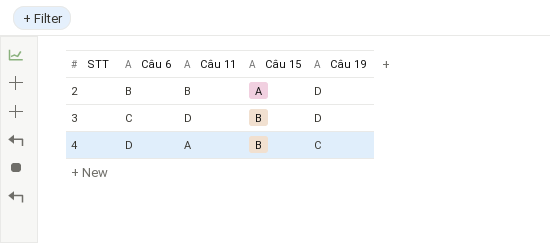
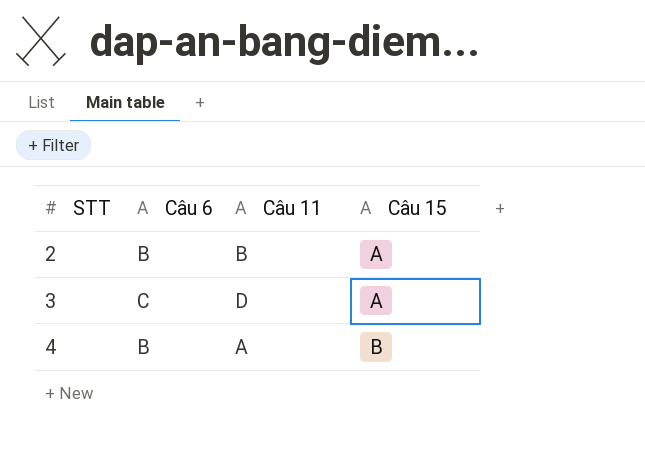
column Câu 19 | position: 5 -> none
3 | Câu 15: B -> A
4 | Câu 6: D -> B

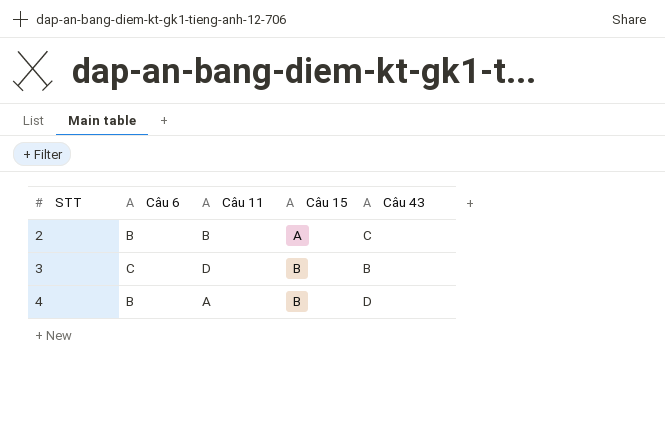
column Câu 43 | position: none -> 5
3 | Câu 15: A -> B

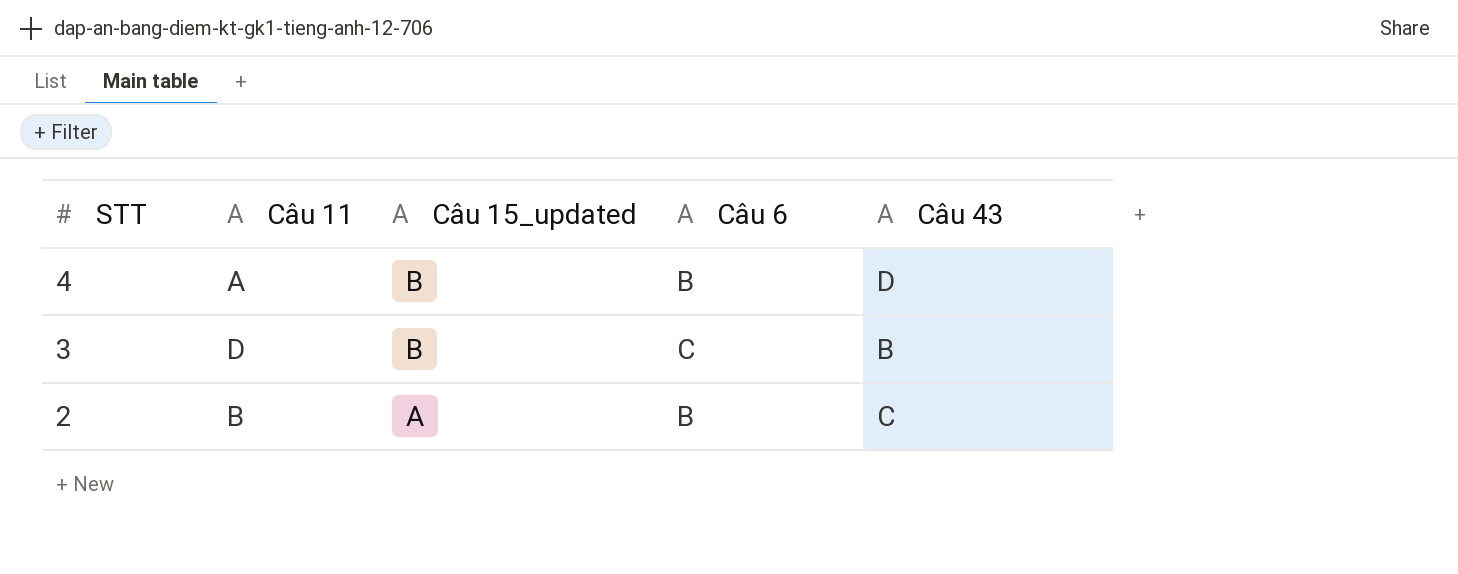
row order: STT ascending -> STT descending
column name: Câu 15 -> Câu 15_updated
column Câu 6 | position: 2 -> 4

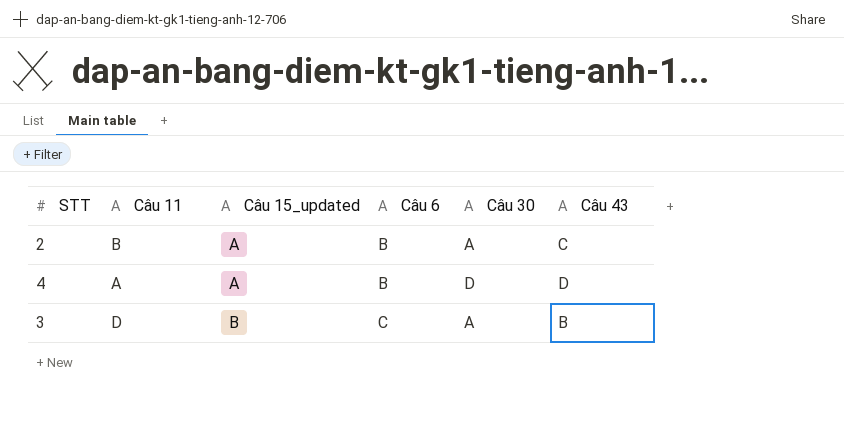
row order: STT descending -> Câu 15_updated ascending
column Câu 30 | position: none -> 5
4 | Câu 15_updated: B -> A

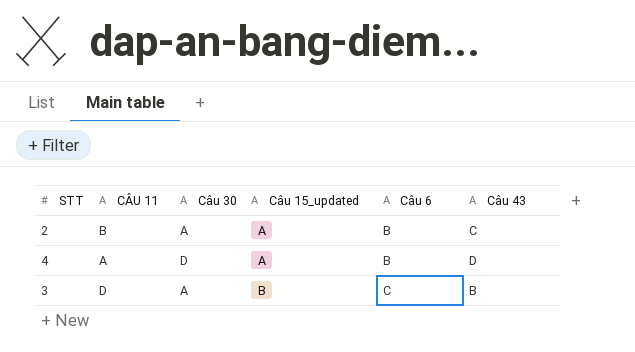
column name: Câu 11 -> CÂU 11
column Câu 30 | position: 5 -> 3

